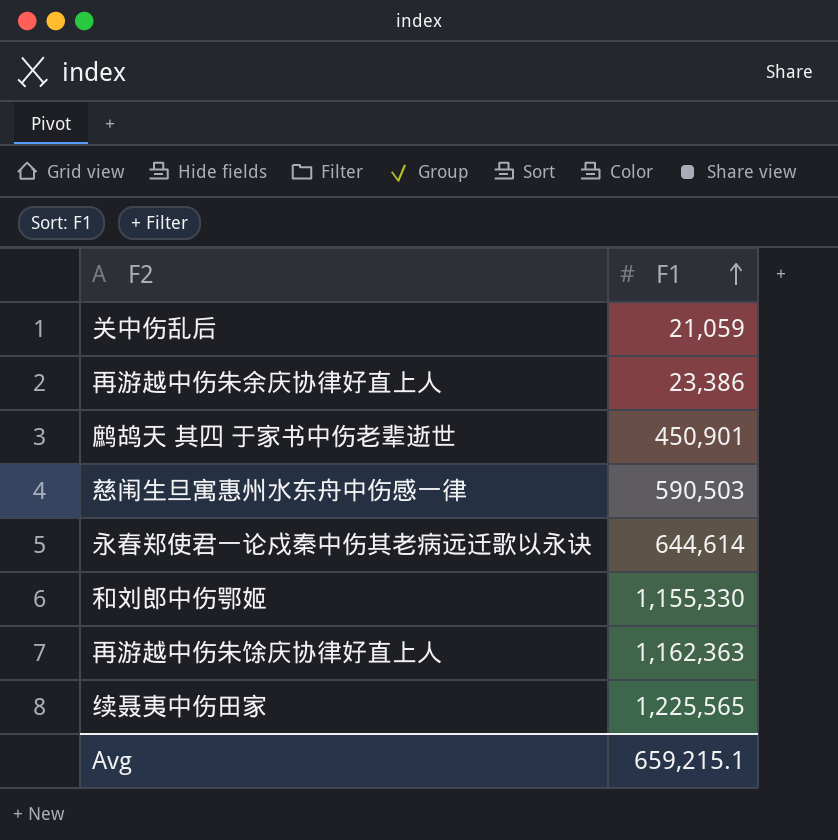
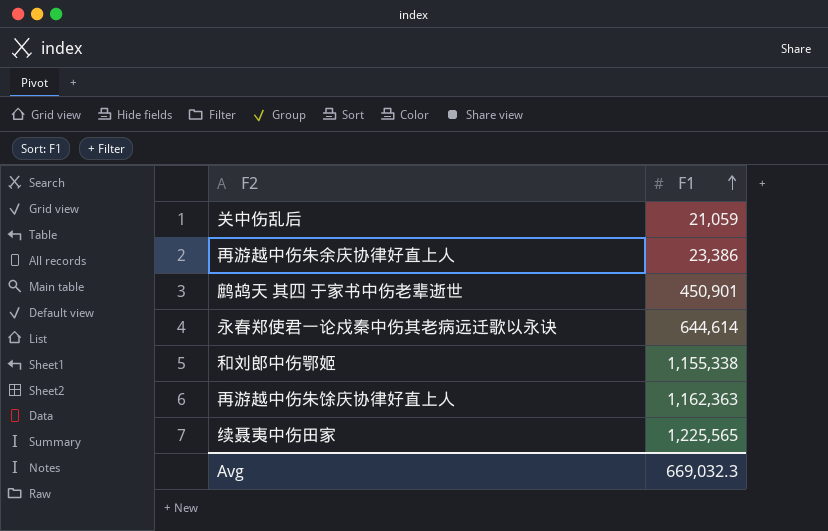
row 慈闱生旦寓惠州水东舟中伤感一律: 590,503 -> none
和刘郎中伤鄂姬 | F1: 1,155,330 -> 1,155,338
Avg | F1: 659,215.1 -> 669,032.3

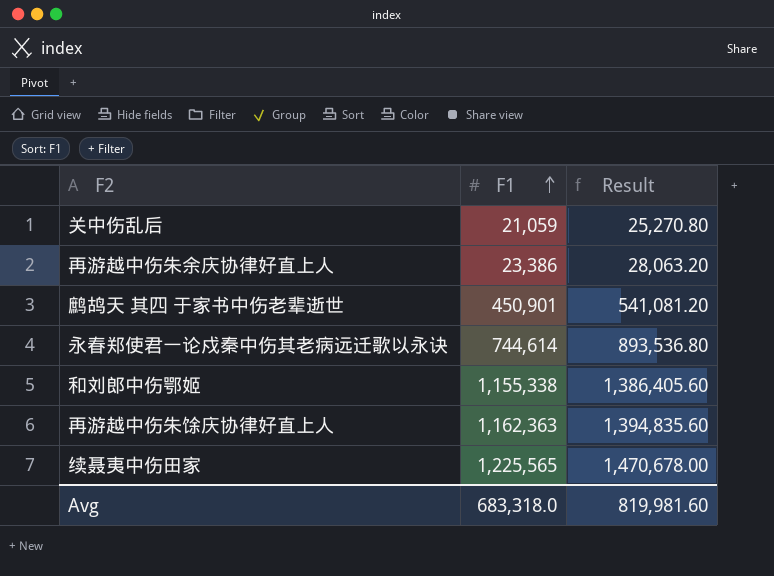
column Result | formula: none -> [F1] * 1.2
永春郑使君一论戍秦中伤其老病远迁歌以永诀 | F1: 644,614 -> 744,614
Avg | F1: 669,032.3 -> 683,318.0

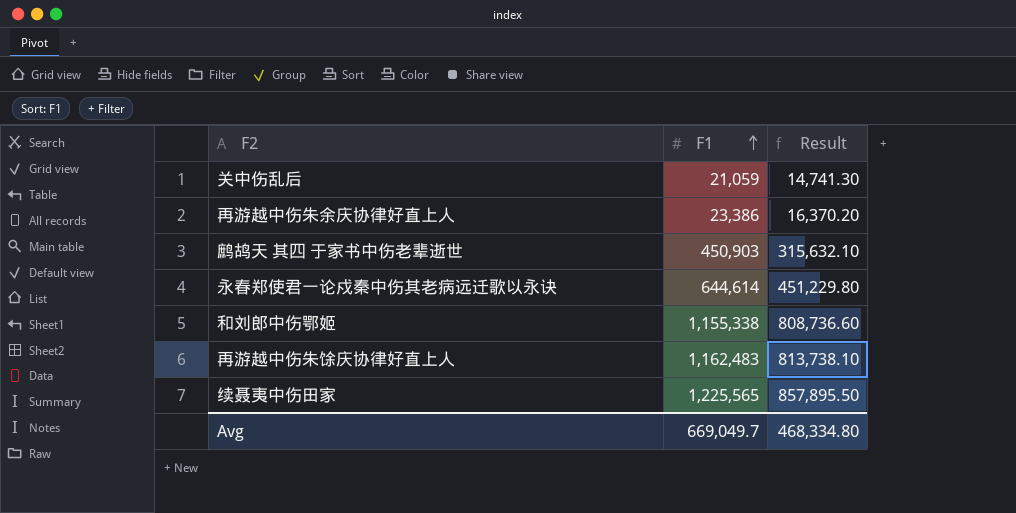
column Result | formula: [F1] * 1.2 -> [F1] * 0.7
鹧鸪天 其四 于家书中伤老辈逝世 | F1: 450,901 -> 450,903
永春郑使君一论戍秦中伤其老病远迁歌以永诀 | F1: 744,614 -> 644,614
再游越中伤朱馀庆协律好直上人 | F1: 1,162,363 -> 1,162,483
Avg | F1: 683,318.0 -> 669,049.7
Avg | Result: 819,981.60 -> 468,334.80

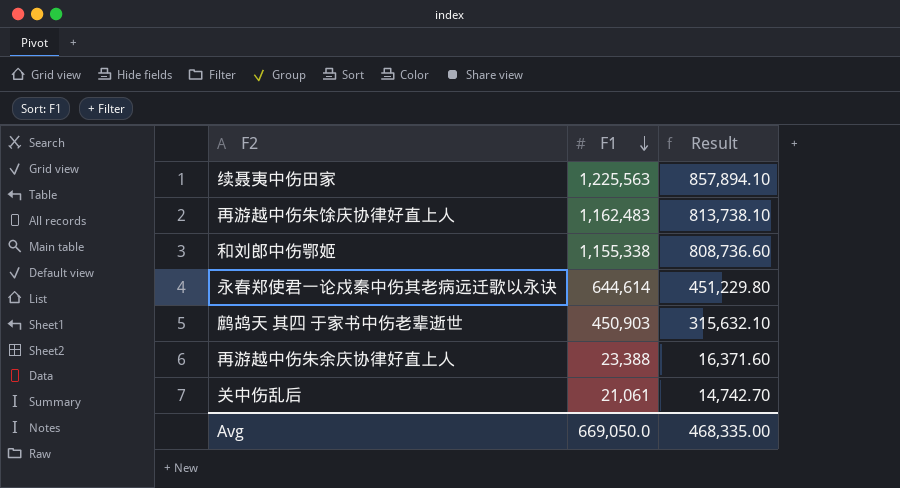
row order: F1 ascending -> F1 descending
续聂夷中伤田家 | F1: 1,225,565 -> 1,225,563
续聂夷中伤田家 | Result: 857,895.50 -> 857,894.10
再游越中伤朱余庆协律好直上人 | F1: 23,386 -> 23,388
再游越中伤朱余庆协律好直上人 | Result: 16,370.20 -> 16,371.60
关中伤乱后 | F1: 21,059 -> 21,061
关中伤乱后 | Result: 14,741.30 -> 14,742.70
Avg | F1: 669,049.7 -> 669,050.0
Avg | Result: 468,334.80 -> 468,335.00

